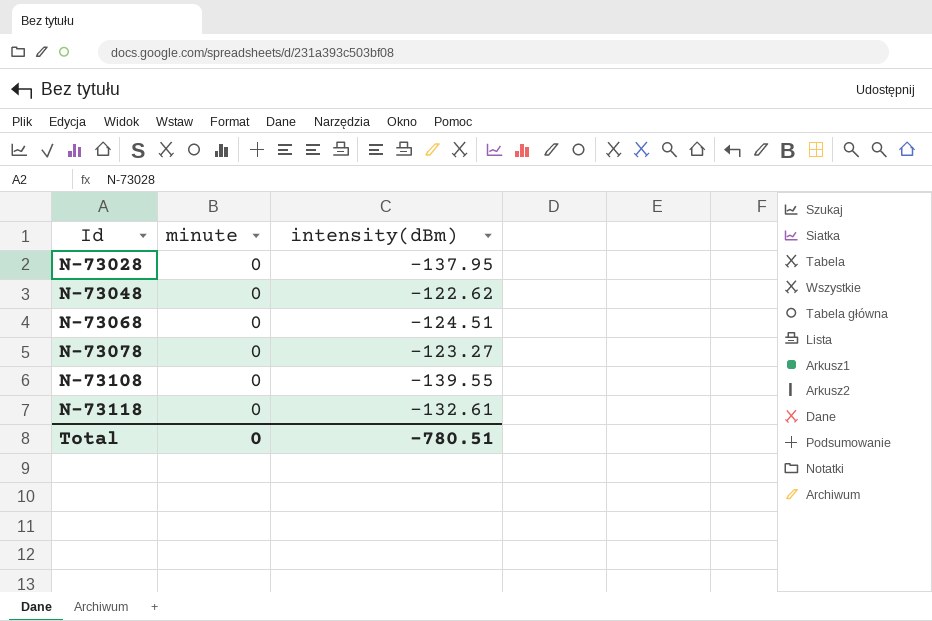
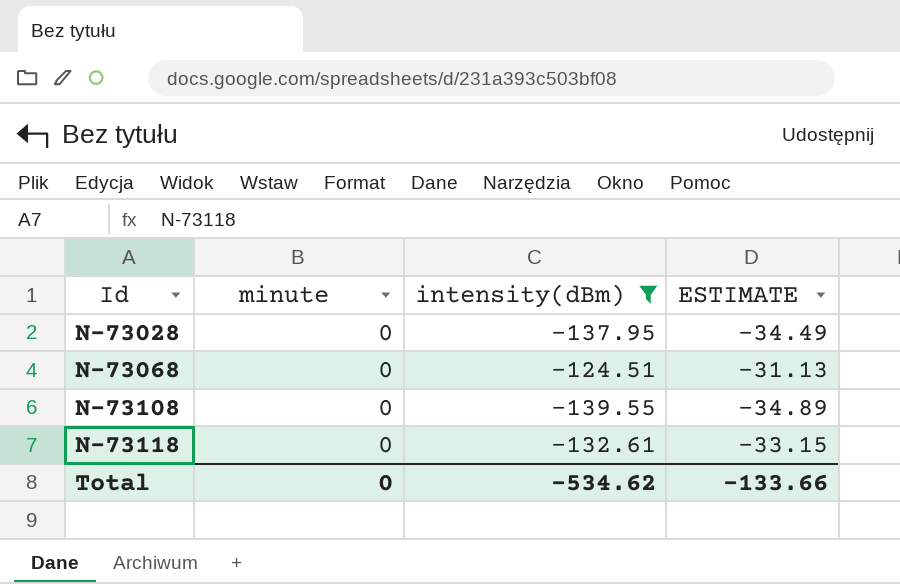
filter: none -> intensity(dBm) <= -124.51
column ESTIMATE | formula: none -> [intensity(dBm)] * 0.25
Total | intensity(dBm): -780.51 -> -534.62

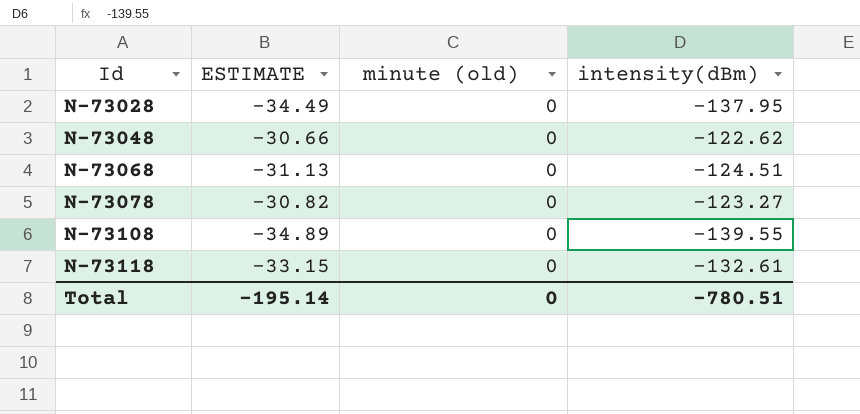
filter: intensity(dBm) <= -124.51 -> none
column ESTIMATE | position: 4 -> 2
column name: minute -> minute (old)
Total | ESTIMATE: -133.66 -> -195.14
Total | intensity(dBm): -534.62 -> -780.51

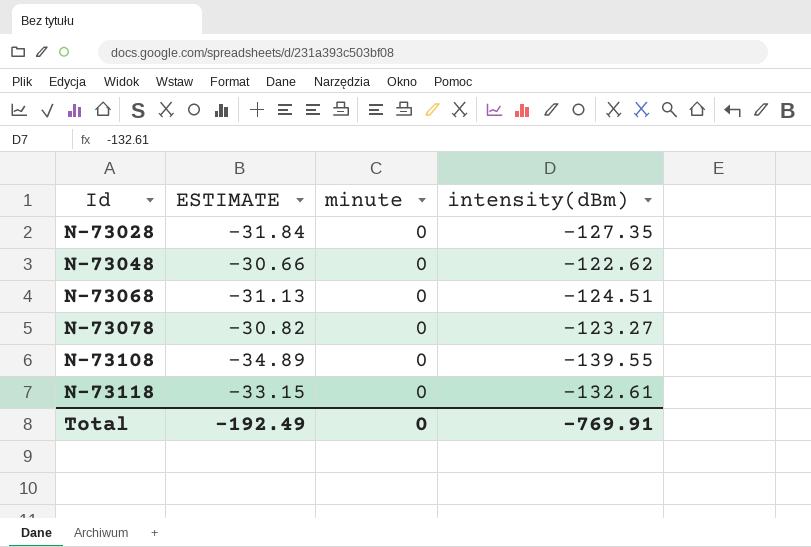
column name: minute (old) -> minute
N-73028 | ESTIMATE: -34.49 -> -31.84
N-73028 | intensity(dBm): -137.95 -> -127.35
Total | ESTIMATE: -195.14 -> -192.49
Total | intensity(dBm): -780.51 -> -769.91

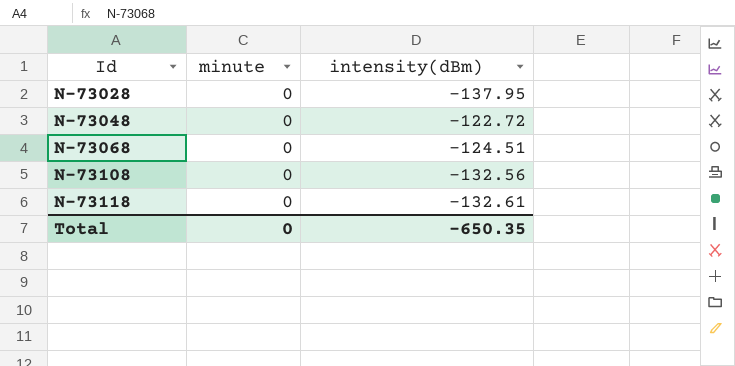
column ESTIMATE | formula: [intensity(dBm)] * 0.25 -> none
row N-73078: -30.82 | 0 | -123.27 -> none
N-73028 | intensity(dBm): -127.35 -> -137.95
N-73048 | intensity(dBm): -122.62 -> -122.72
N-73108 | intensity(dBm): -139.55 -> -132.56
Total | intensity(dBm): -769.91 -> -650.35

